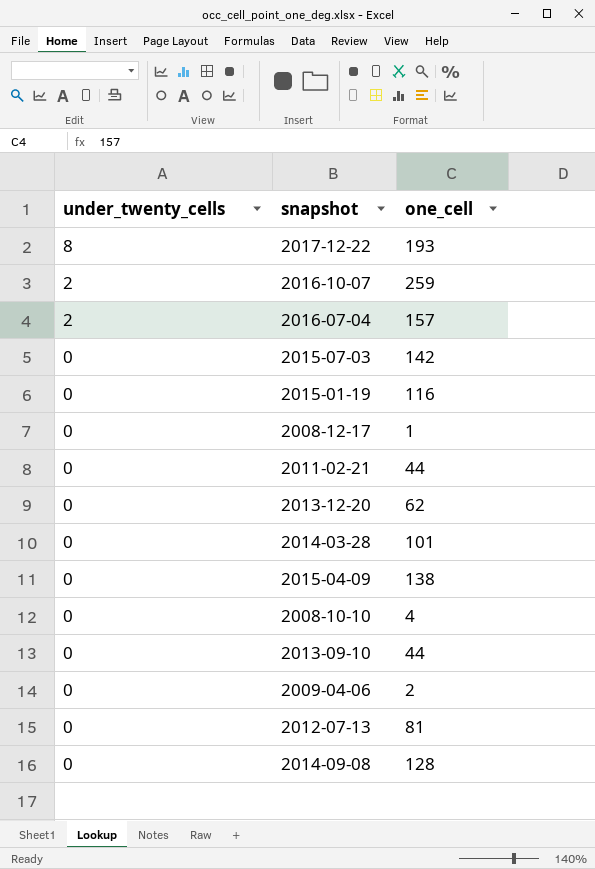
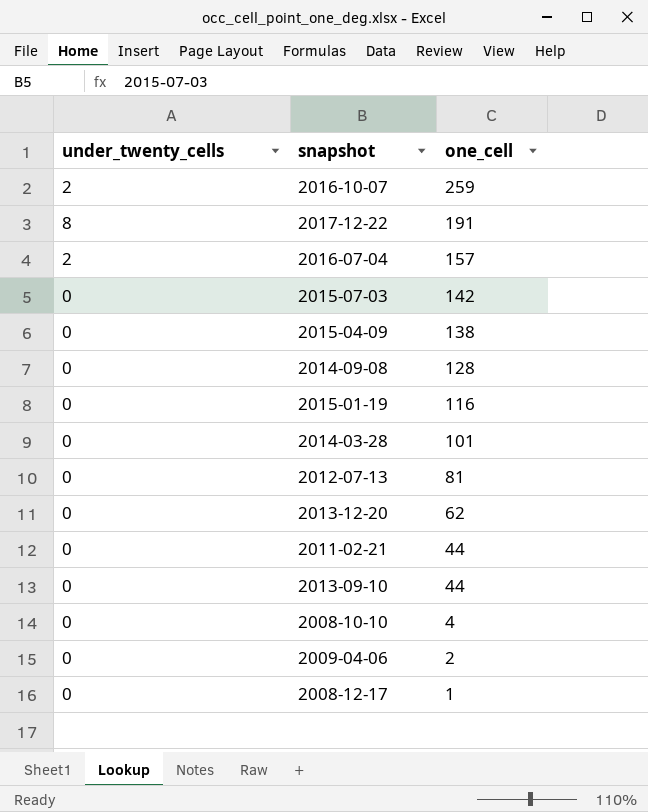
row order: under_twenty_cells descending -> one_cell descending
2017-12-22 | one_cell: 193 -> 191

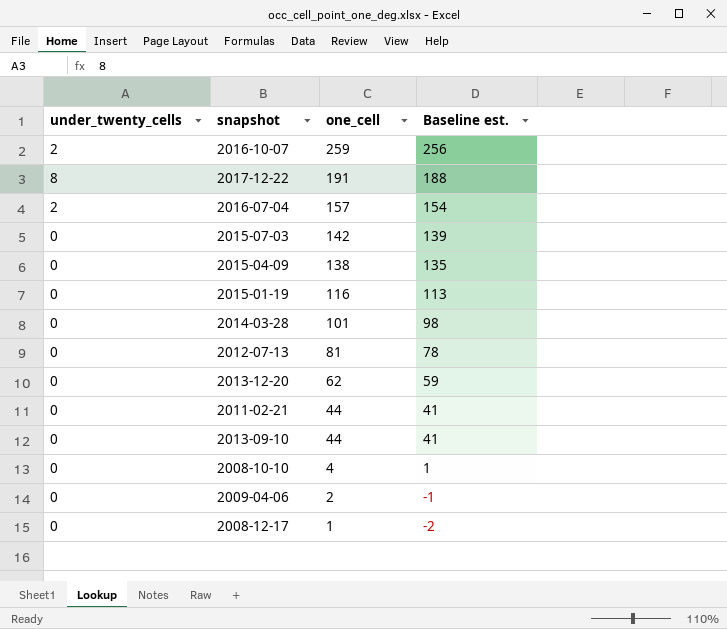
column Baseline est. | formula: none -> [one_cell] - 3
row 2014-09-08: 0 | 128 -> none

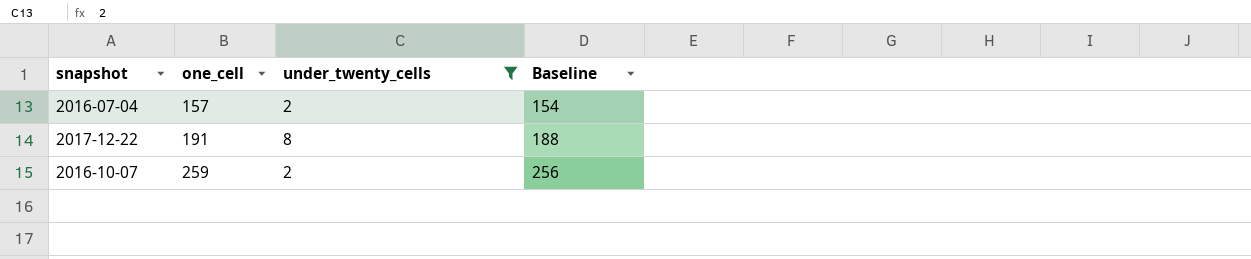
filter: none -> under_twenty_cells != 0
row order: one_cell descending -> one_cell ascending
column under_twenty_cells | position: 1 -> 3
column name: Baseline est. -> Baseline

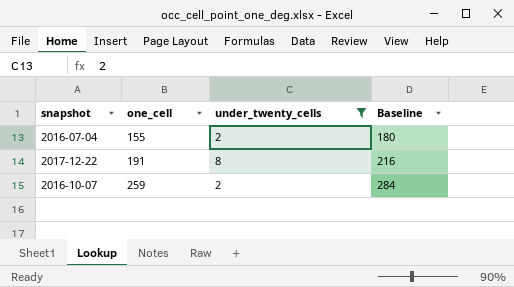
column Baseline | formula: [one_cell] - 3 -> [one_cell] + 25
2016-07-04 | one_cell: 157 -> 155

